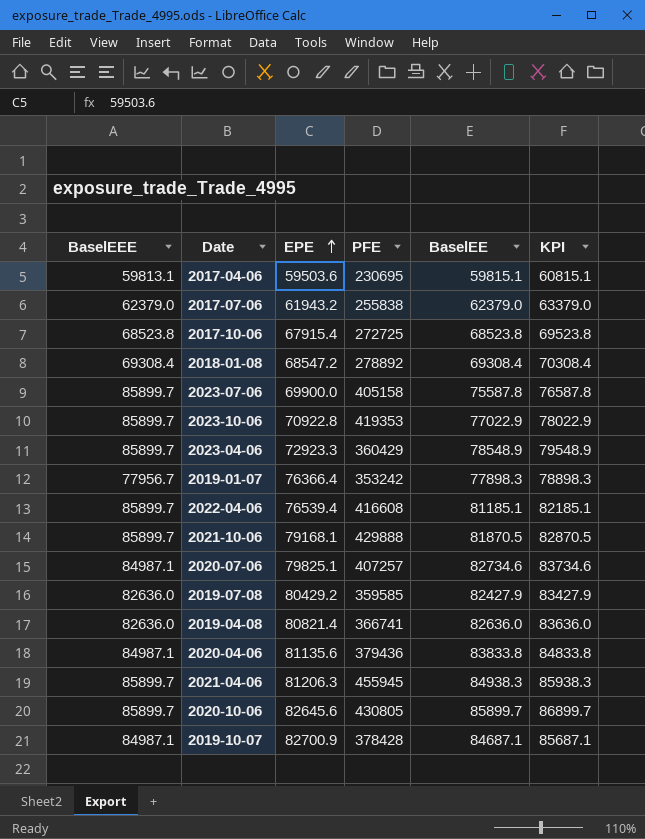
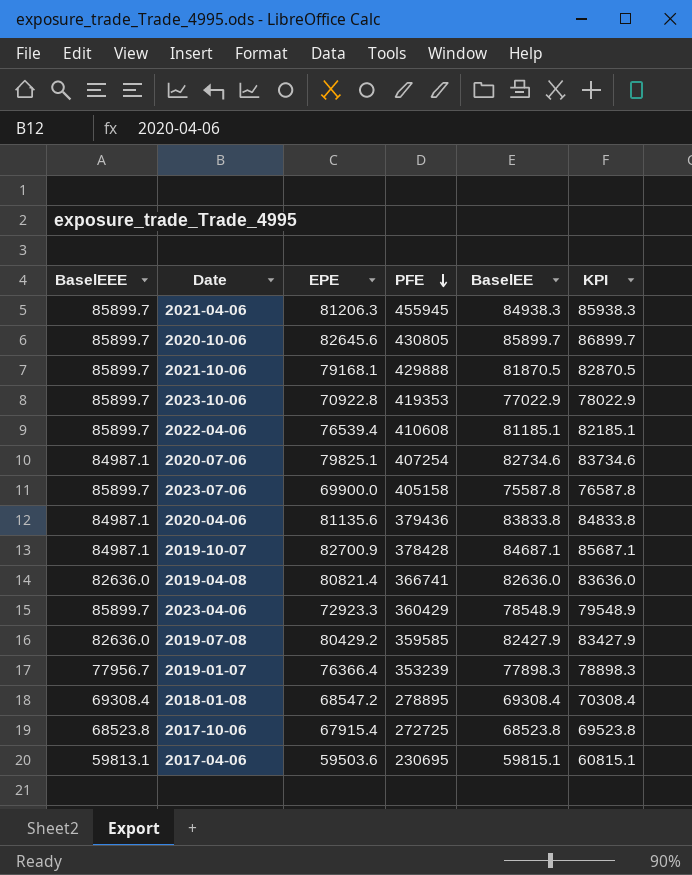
row order: EPE ascending -> PFE descending
row 2017-07-06: 62379.0 | 61943.2 | 255838 | 62379.0 | 63379.0 -> none
2022-04-06 | PFE: 416608 -> 410608
2020-07-06 | PFE: 407257 -> 407254
2019-01-07 | PFE: 353242 -> 353239
2018-01-08 | PFE: 278892 -> 278895

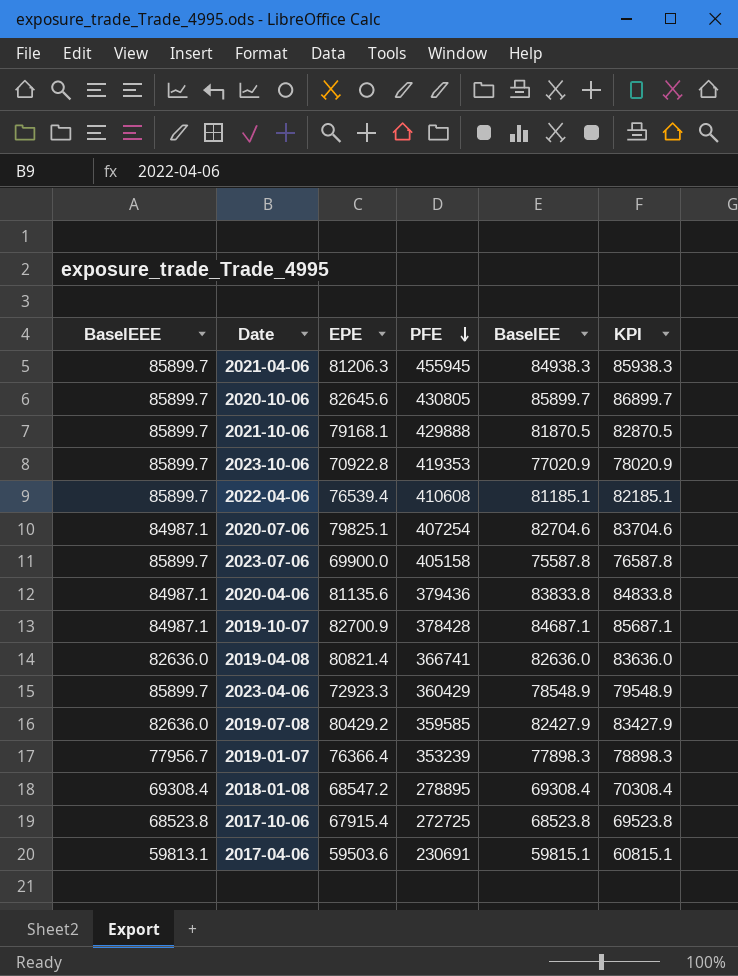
2023-10-06 | BaselEE: 77022.9 -> 77020.9
2023-10-06 | KPI: 78022.9 -> 78020.9
2020-07-06 | BaselEE: 82734.6 -> 82704.6
2020-07-06 | KPI: 83734.6 -> 83704.6
2017-04-06 | PFE: 230695 -> 230691

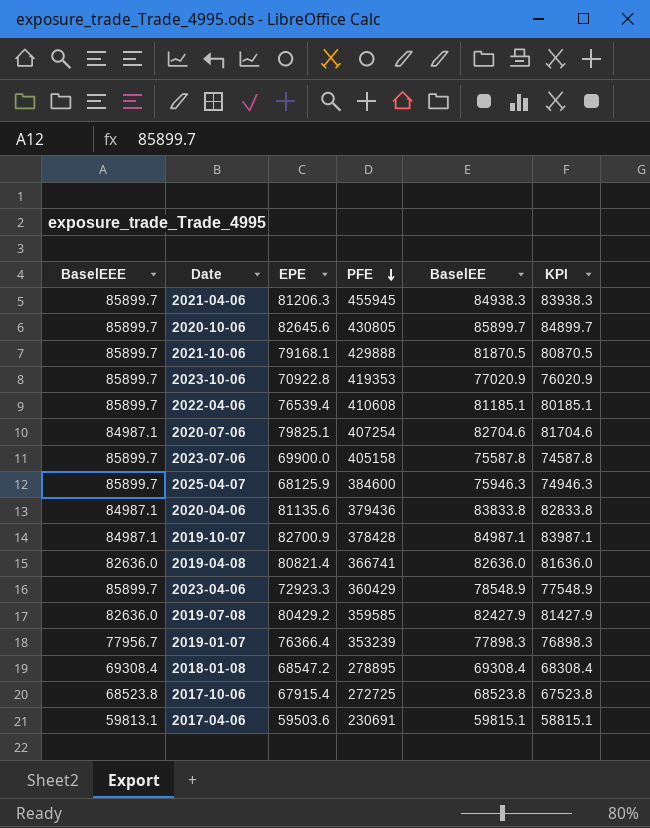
column KPI | formula: [BaselEE] + 1000 -> [BaselEE] - 1000
row 2025-04-07: none -> 85899.7 | 68125.9 | 384600 | 75946.3 | 74946.3
2019-10-07 | BaselEE: 84687.1 -> 84987.1

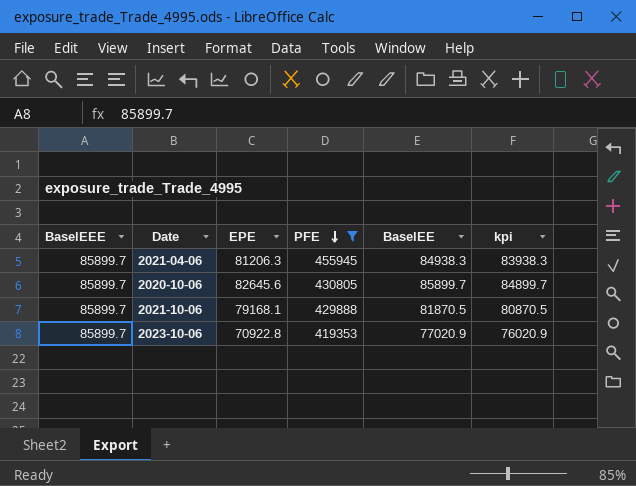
filter: none -> PFE >= 419353
column name: KPI -> kpi

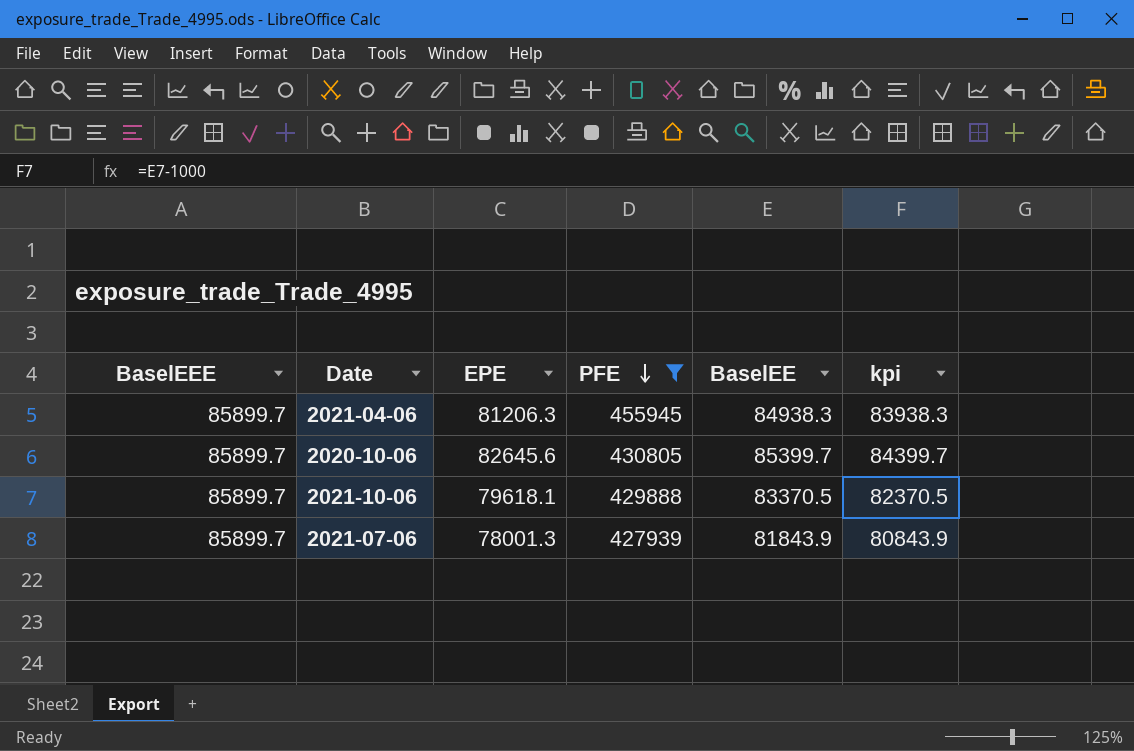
row 2023-10-06: 85899.7 | 70922.8 | 419353 | 77020.9 | 76020.9 -> none
2020-10-06 | BaselEE: 85899.7 -> 85399.7
2020-10-06 | kpi: 84899.7 -> 84399.7
2021-10-06 | EPE: 79168.1 -> 79618.1
2021-10-06 | BaselEE: 81870.5 -> 83370.5
2021-10-06 | kpi: 80870.5 -> 82370.5
row 2021-07-06: none -> 85899.7 | 78001.3 | 427939 | 81843.9 | 80843.9

